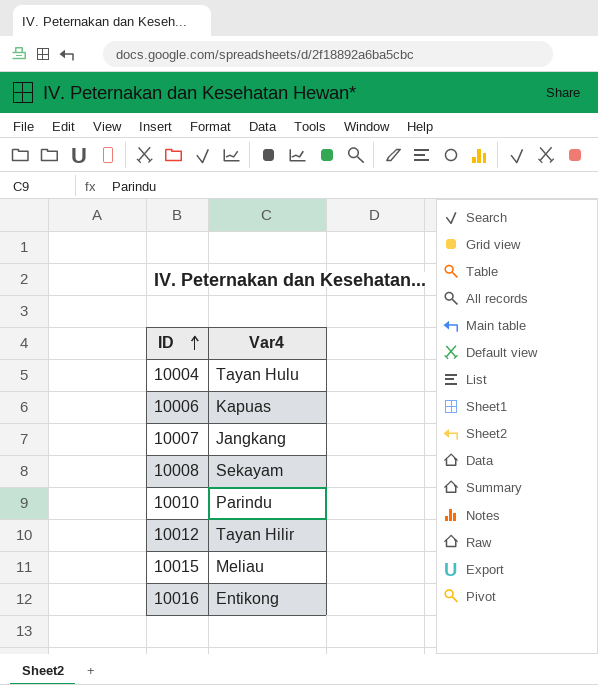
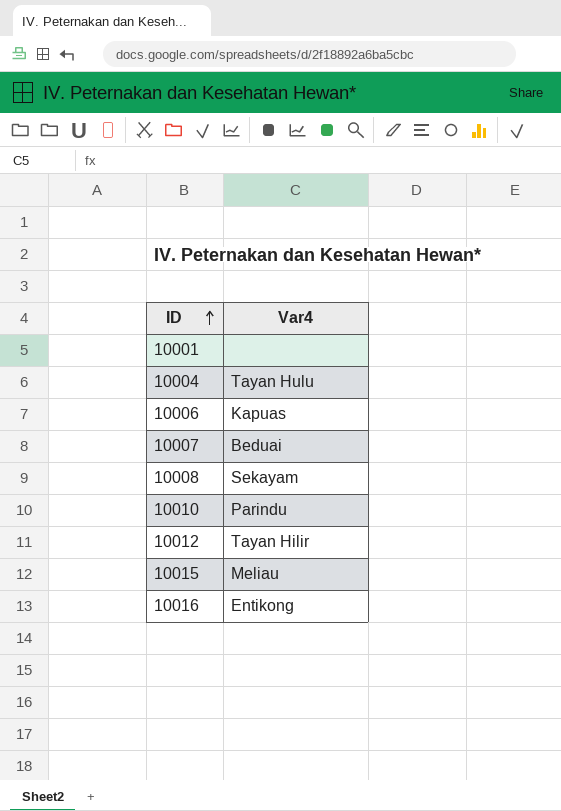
row 10001: none -> none
10007 | Var4: Jangkang -> Beduai

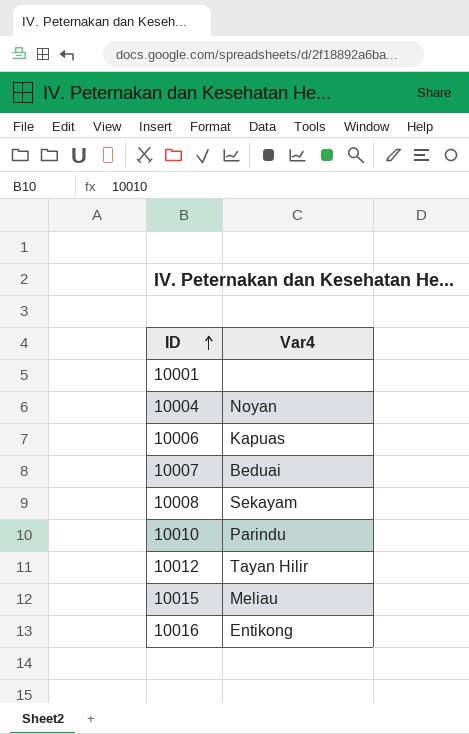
10004 | Var4: Tayan Hulu -> Noyan

